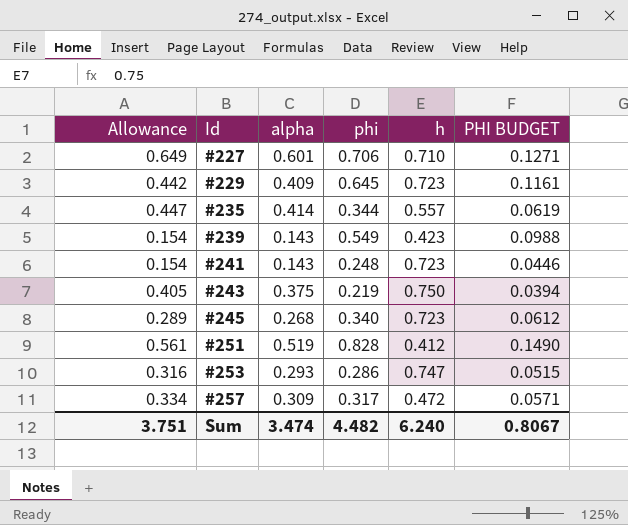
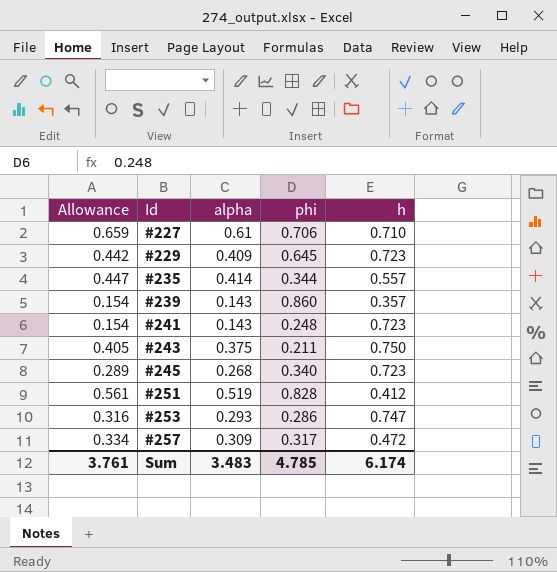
column PHI BUDGET | formula: [phi] * 0.18 -> none
#227 | Allowance: 0.649 -> 0.659
#227 | alpha: 0.601 -> 0.61
#239 | phi: 0.549 -> 0.860
#239 | h: 0.423 -> 0.357
#243 | phi: 0.219 -> 0.211
Sum | Allowance: 3.751 -> 3.761
Sum | alpha: 3.474 -> 3.483
Sum | phi: 4.482 -> 4.785
Sum | h: 6.240 -> 6.174

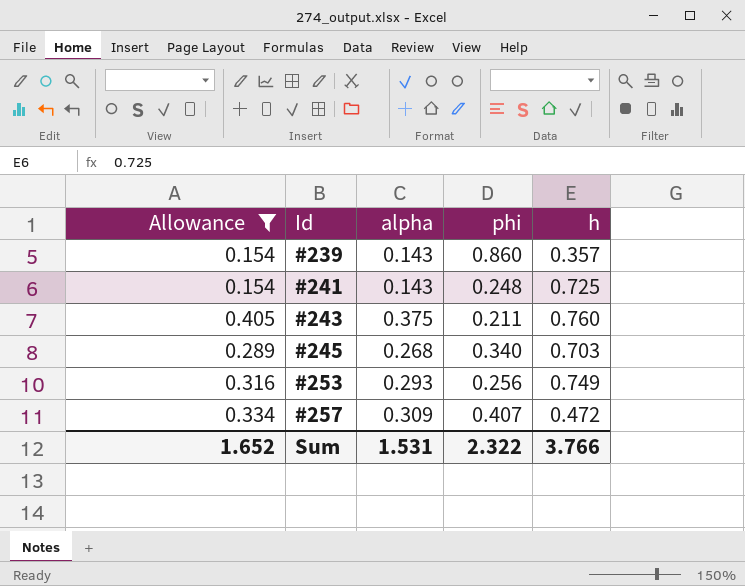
filter: none -> Allowance <= 0.405
#241 | h: 0.723 -> 0.725
#243 | h: 0.750 -> 0.760
#245 | h: 0.723 -> 0.703
#253 | phi: 0.286 -> 0.256
#253 | h: 0.747 -> 0.749
#257 | phi: 0.317 -> 0.407
Sum | Allowance: 3.761 -> 1.652
Sum | alpha: 3.483 -> 1.531
Sum | phi: 4.785 -> 2.322
Sum | h: 6.174 -> 3.766

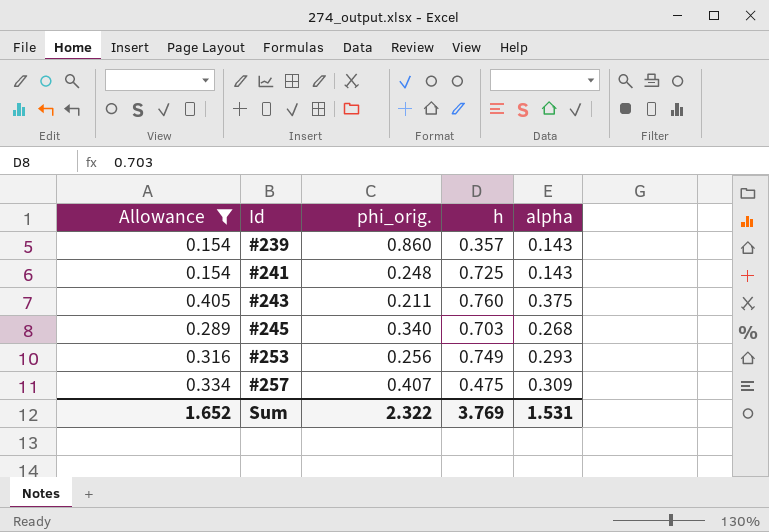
column name: phi -> phi_orig.
column alpha | position: 3 -> 5
#257 | h: 0.472 -> 0.475
Sum | h: 3.766 -> 3.769

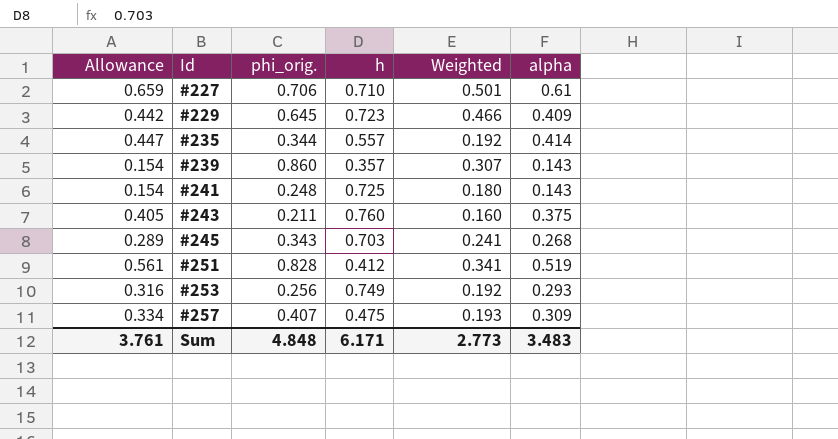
filter: Allowance <= 0.405 -> none
column Weighted | formula: none -> [phi_orig.] * [h]
#245 | phi_orig.: 0.340 -> 0.343
Sum | Allowance: 1.652 -> 3.761
Sum | phi_orig.: 2.322 -> 4.848
Sum | h: 3.769 -> 6.171
Sum | alpha: 1.531 -> 3.483

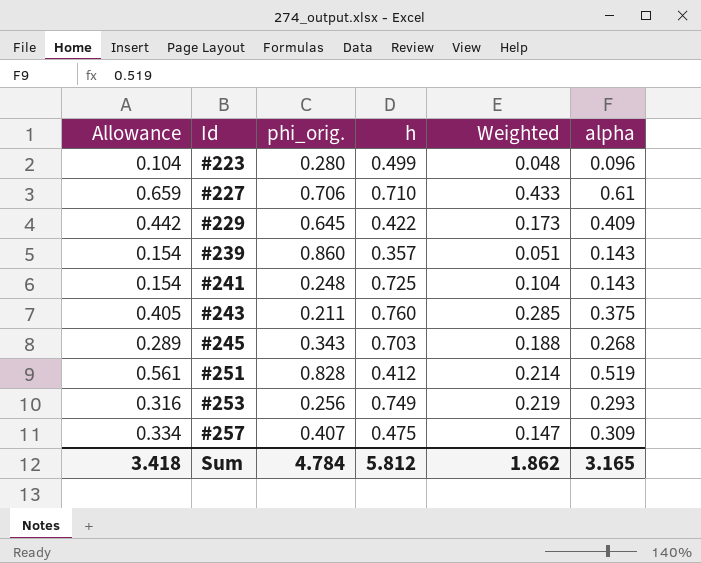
column Weighted | formula: [phi_orig.] * [h] -> [h] * [alpha]
row #235: 0.447 | 0.344 | 0.557 | 0.192 | 0.414 -> none
row #223: none -> 0.104 | 0.280 | 0.499 | 0.048 | 0.096
#229 | h: 0.723 -> 0.422
Sum | Allowance: 3.761 -> 3.418
Sum | phi_orig.: 4.848 -> 4.784
Sum | h: 6.171 -> 5.812
Sum | Weighted: 2.773 -> 1.862
Sum | alpha: 3.483 -> 3.165

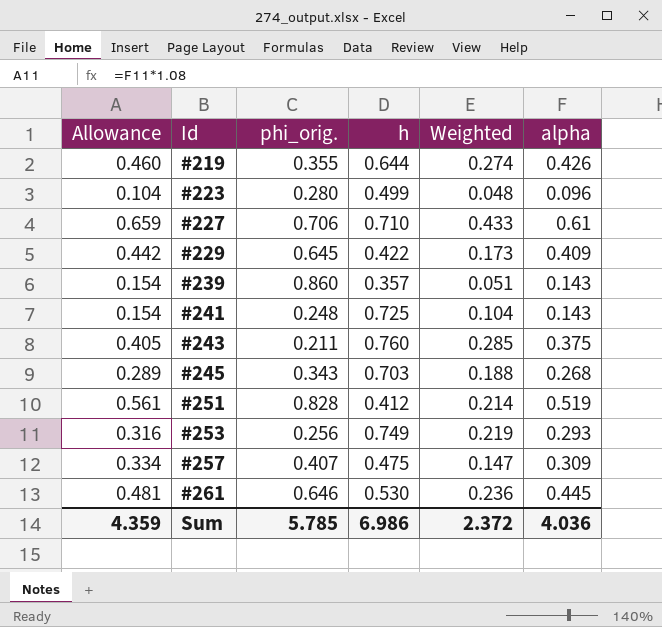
row #219: none -> 0.460 | 0.355 | 0.644 | 0.274 | 0.426
row #261: none -> 0.481 | 0.646 | 0.530 | 0.236 | 0.445
Sum | Allowance: 3.418 -> 4.359
Sum | phi_orig.: 4.784 -> 5.785
Sum | h: 5.812 -> 6.986
Sum | Weighted: 1.862 -> 2.372
Sum | alpha: 3.165 -> 4.036

